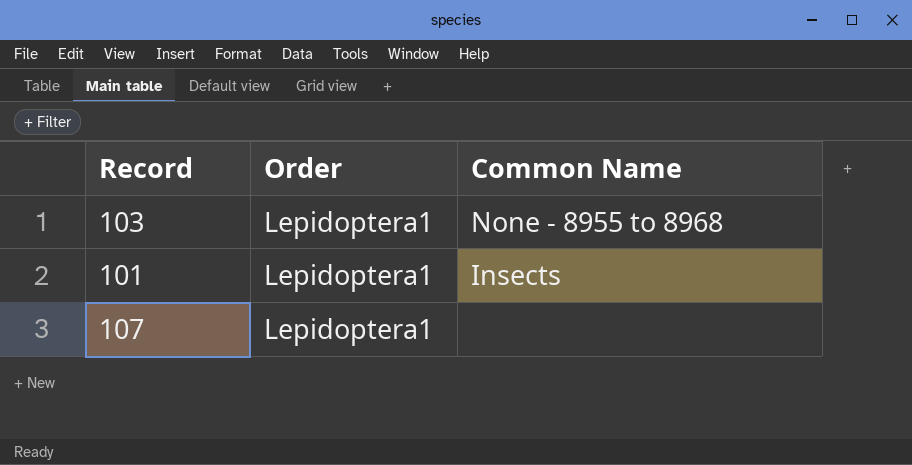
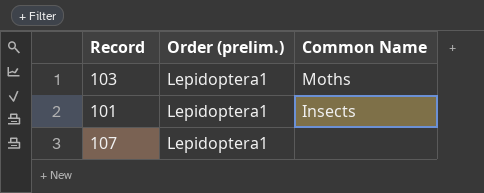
column name: Order -> Order (prelim.)
103 | Common Name: None - 8955 to 8968 -> Moths

